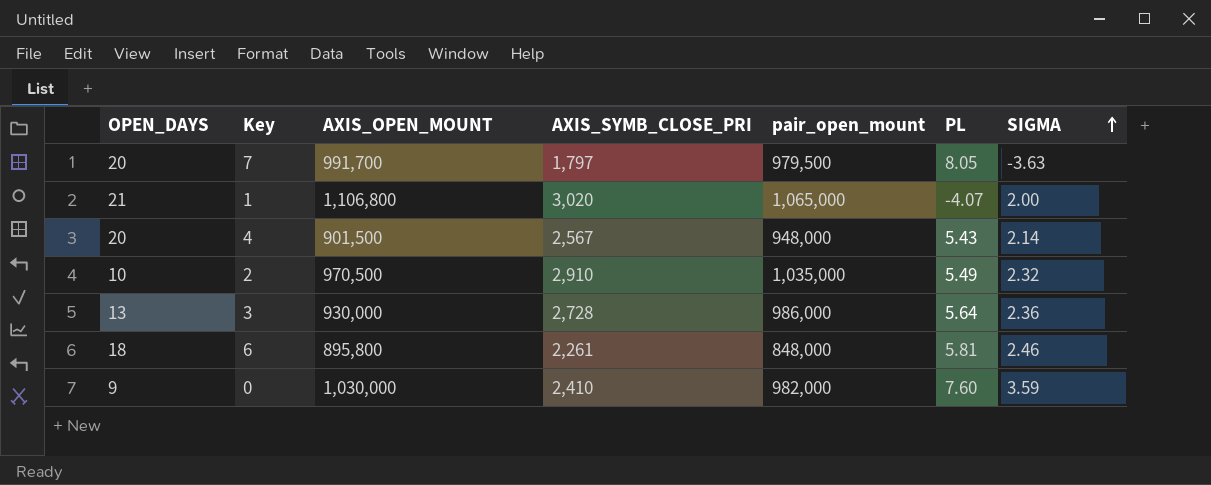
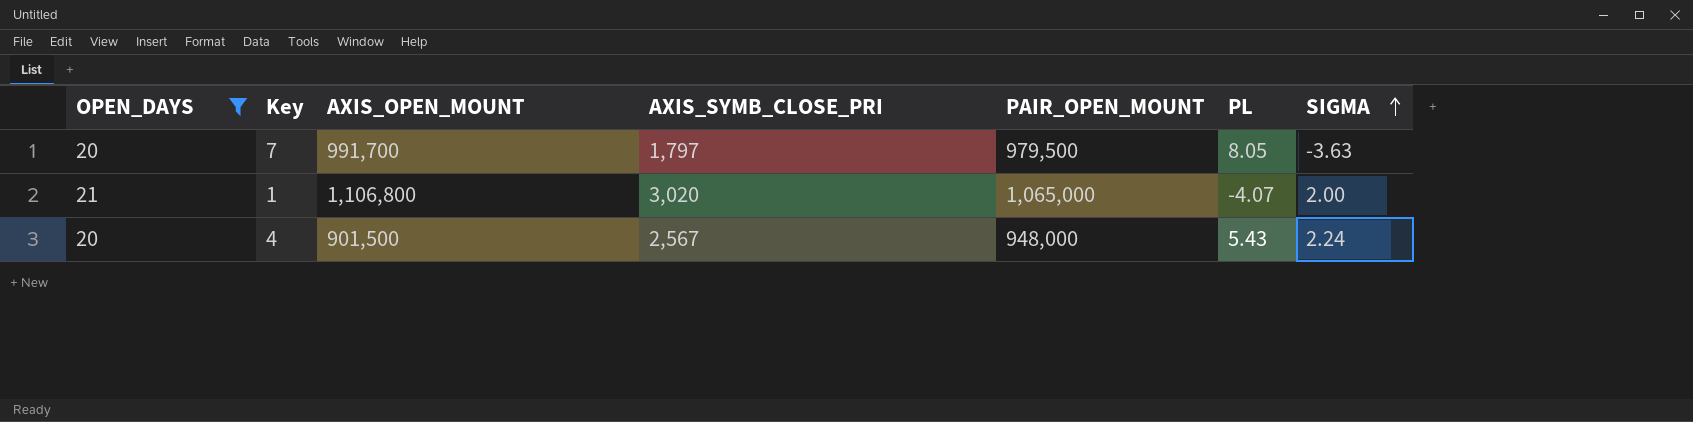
filter: none -> OPEN_DAYS >= 20
column name: pair_open_mount -> PAIR_OPEN_MOUNT
4 | SIGMA: 2.14 -> 2.24

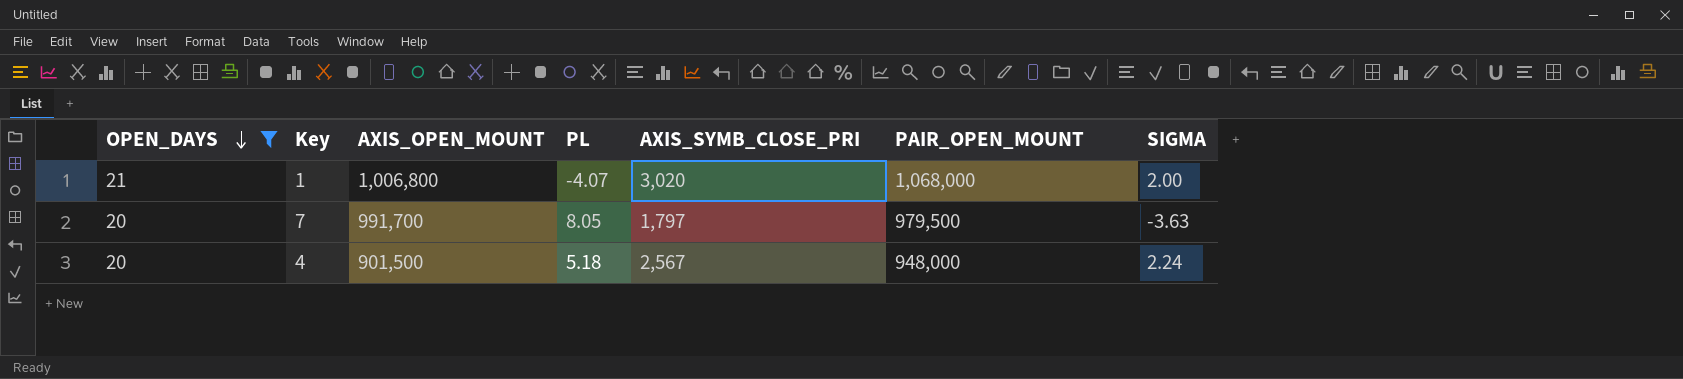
row order: SIGMA ascending -> OPEN_DAYS descending
column PL | position: 6 -> 4
1 | AXIS_OPEN_MOUNT: 1,106,800 -> 1,006,800
1 | PAIR_OPEN_MOUNT: 1,065,000 -> 1,068,000
4 | PL: 5.43 -> 5.18

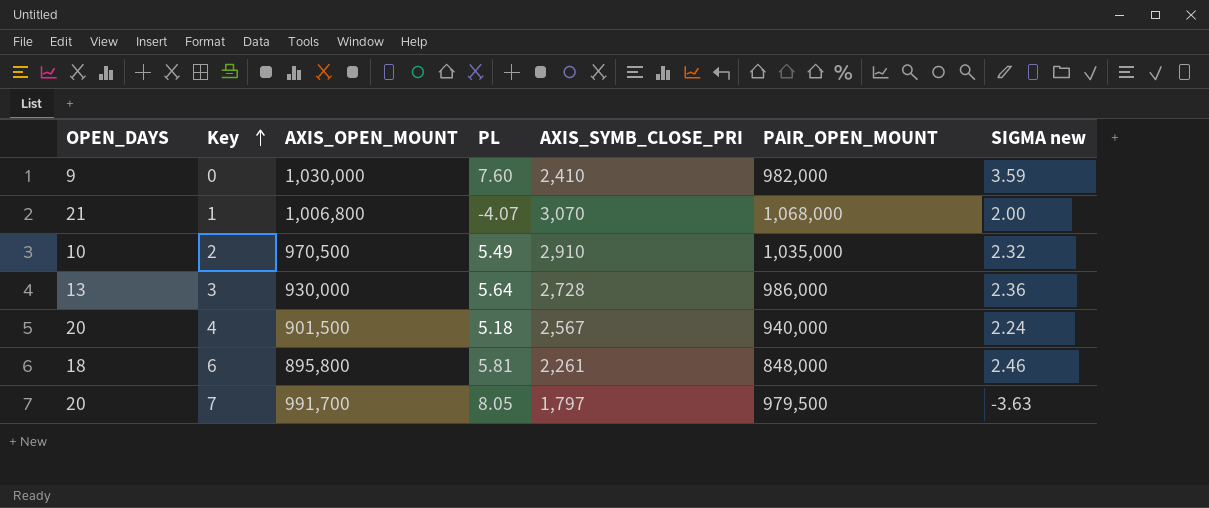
filter: OPEN_DAYS >= 20 -> none
row order: OPEN_DAYS descending -> Key ascending
column name: SIGMA -> SIGMA new
1 | AXIS_SYMB_CLOSE_PRI: 3,020 -> 3,070
4 | PAIR_OPEN_MOUNT: 948,000 -> 940,000

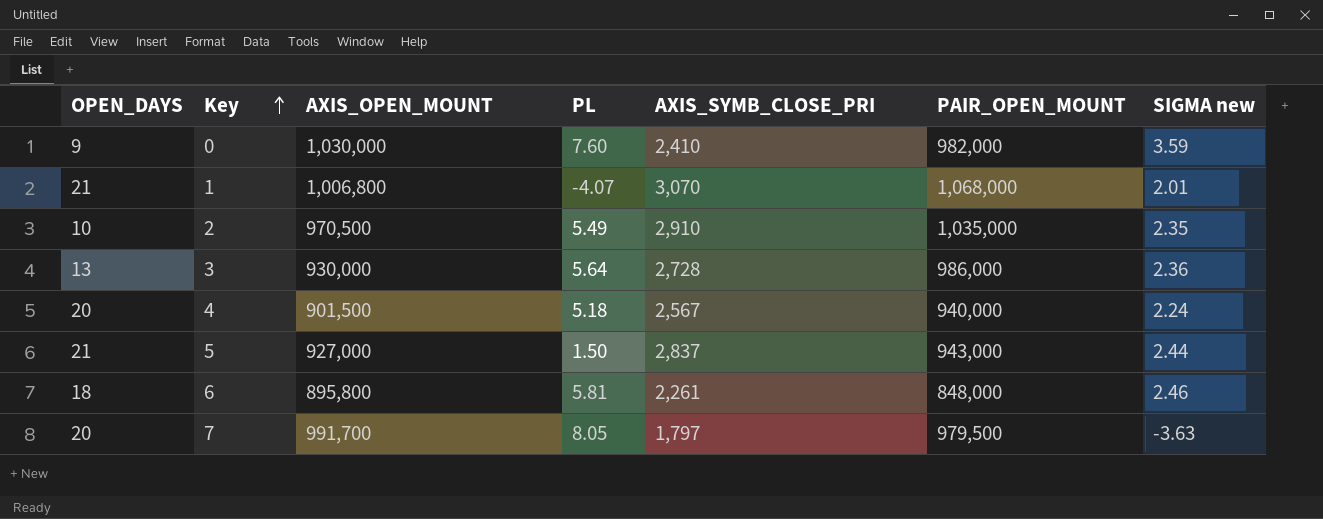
1 | SIGMA new: 2.00 -> 2.01
2 | SIGMA new: 2.32 -> 2.35
row 5: none -> 21 | 927,000 | 1.50 | 2,837 | 943,000 | 2.44

